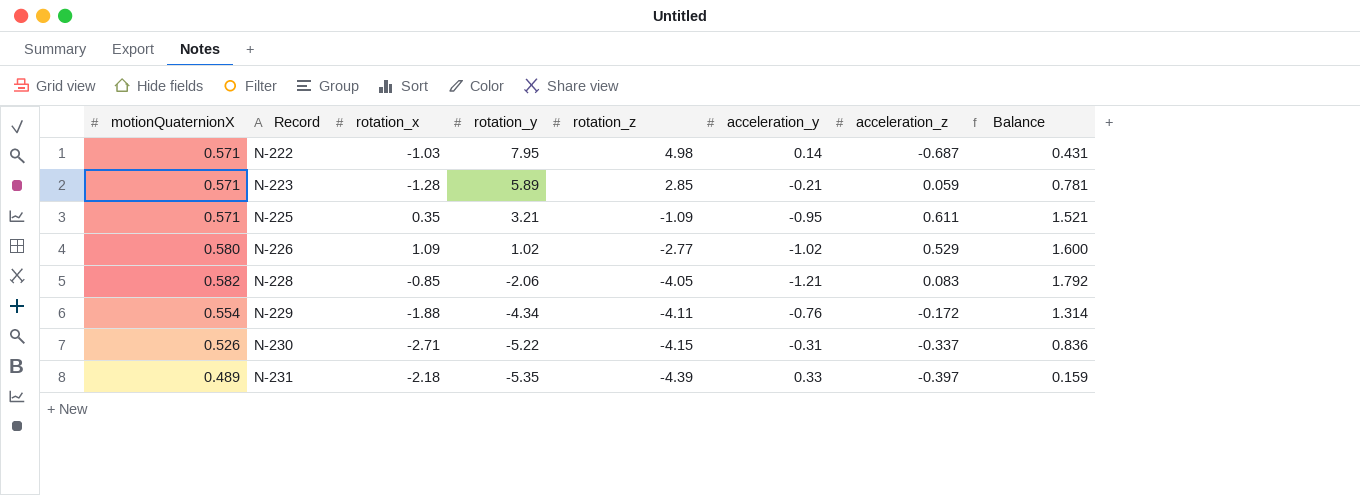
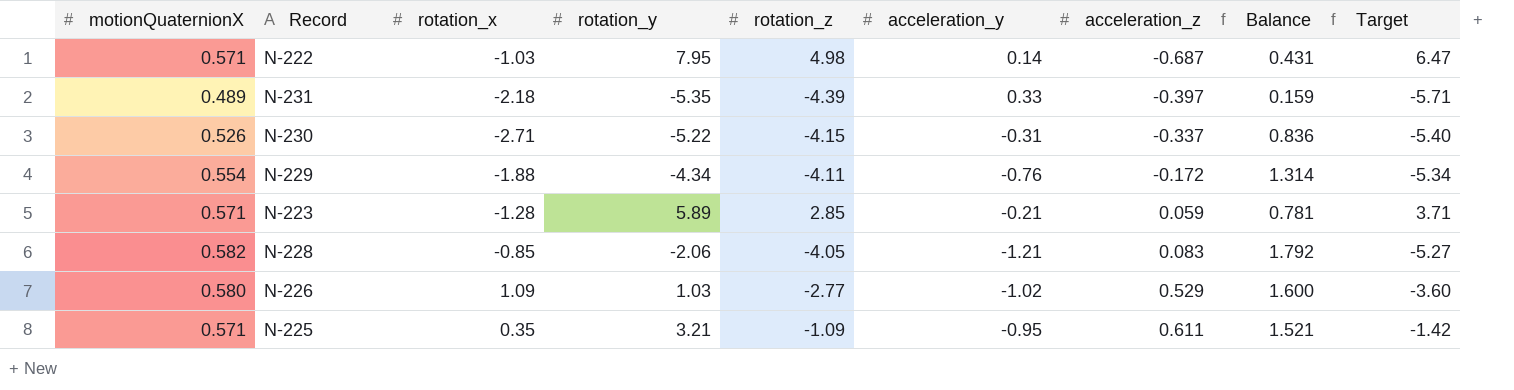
row order: Record ascending -> acceleration_z ascending
column Target | formula: none -> [rotation_z] * 1.3
N-226 | rotation_y: 1.02 -> 1.03

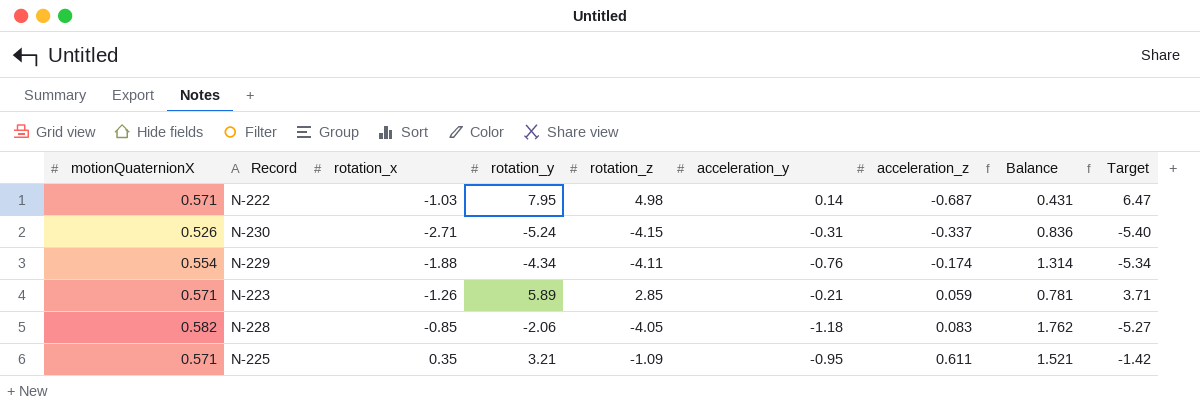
row N-231: 0.489 | -2.18 | -5.35 | -4.39 | 0.33 | -0.397 | 0.159 | -5.71 -> none
row N-226: 0.580 | 1.09 | 1.03 | -2.77 | -1.02 | 0.529 | 1.600 | -3.60 -> none
N-230 | rotation_y: -5.22 -> -5.24
N-229 | acceleration_z: -0.172 -> -0.174
N-223 | rotation_x: -1.28 -> -1.26
N-228 | acceleration_y: -1.21 -> -1.18
N-228 | Balance: 1.792 -> 1.762

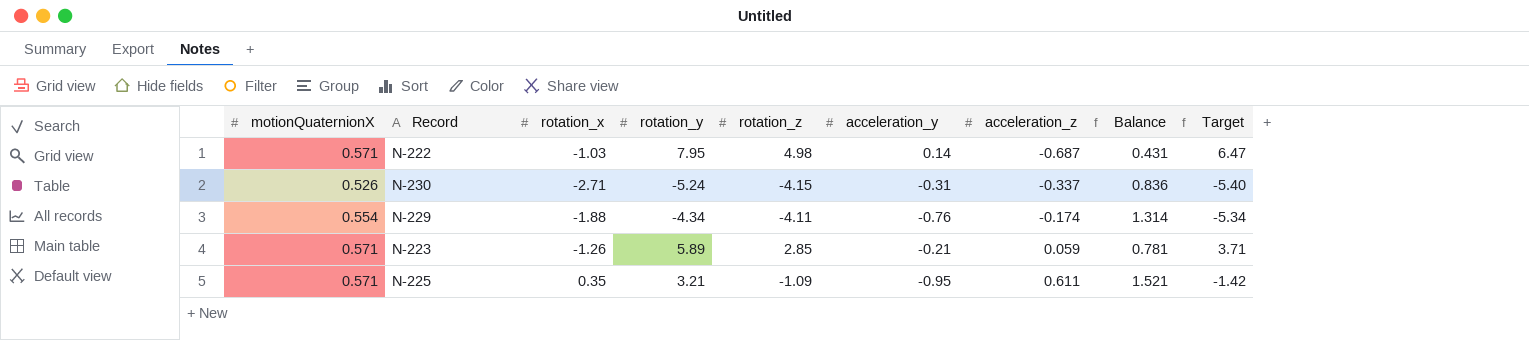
row N-228: 0.582 | -0.85 | -2.06 | -4.05 | -1.18 | 0.083 | 1.762 | -5.27 -> none

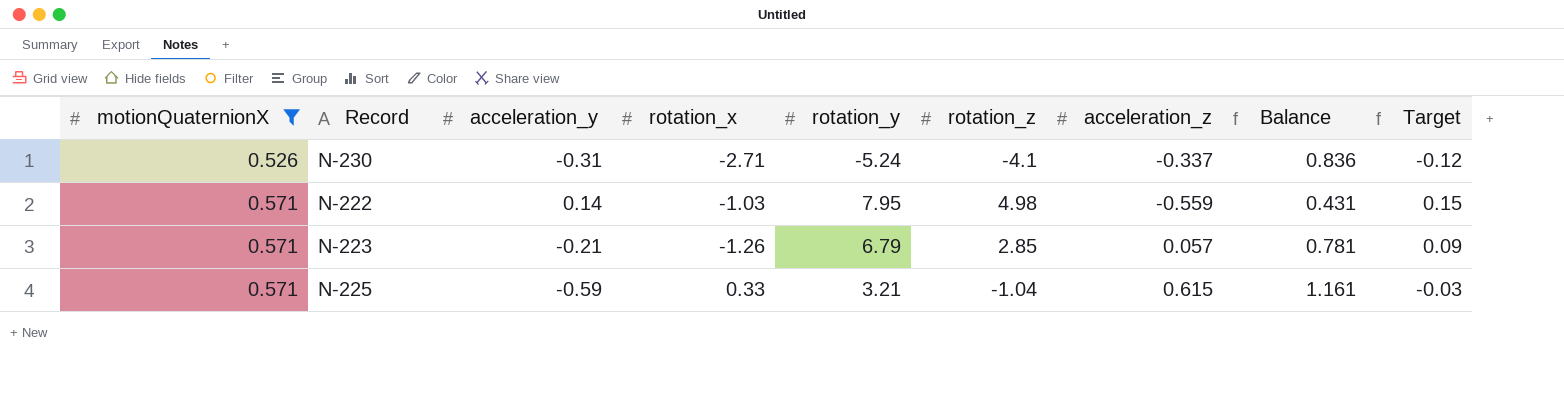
filter: none -> motionQuaternionX != 0.554
row order: acceleration_z ascending -> motionQuaternionX ascending
column acceleration_y | position: 6 -> 3
column Target | formula: [rotation_z] * 1.3 -> [rotation_z] * 0.03
N-230 | rotation_z: -4.15 -> -4.1
N-222 | acceleration_z: -0.687 -> -0.559
N-223 | rotation_y: 5.89 -> 6.79
N-223 | acceleration_z: 0.059 -> 0.057
N-225 | acceleration_y: -0.95 -> -0.59
N-225 | rotation_x: 0.35 -> 0.33
N-225 | rotation_z: -1.09 -> -1.04
N-225 | acceleration_z: 0.611 -> 0.615
N-225 | Balance: 1.521 -> 1.161

